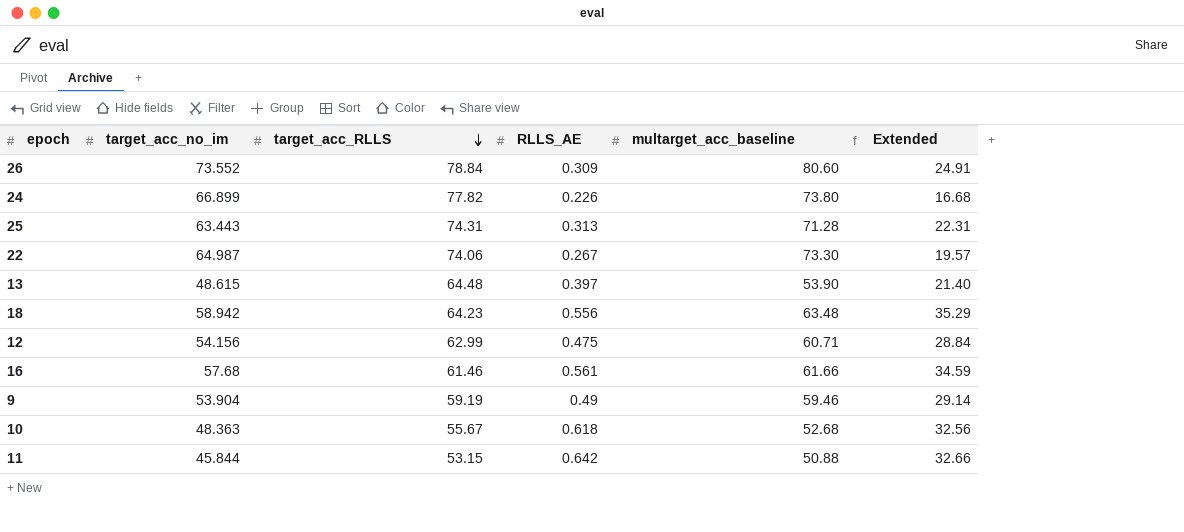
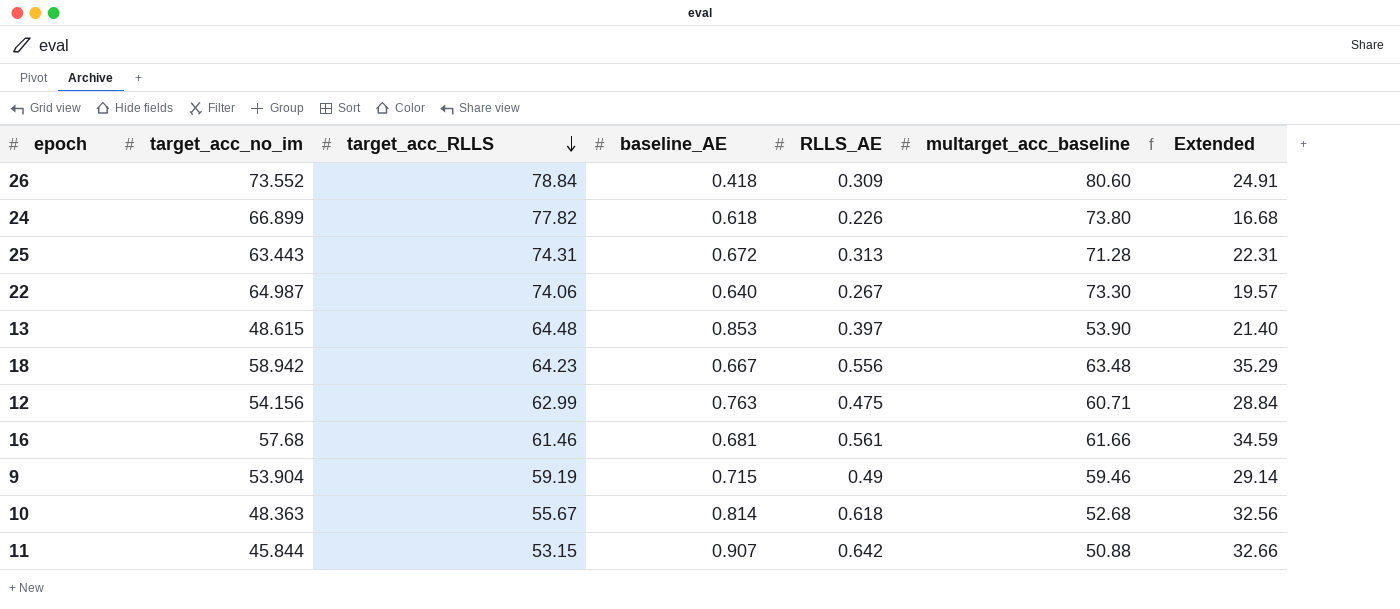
column baseline_AE | position: none -> 4

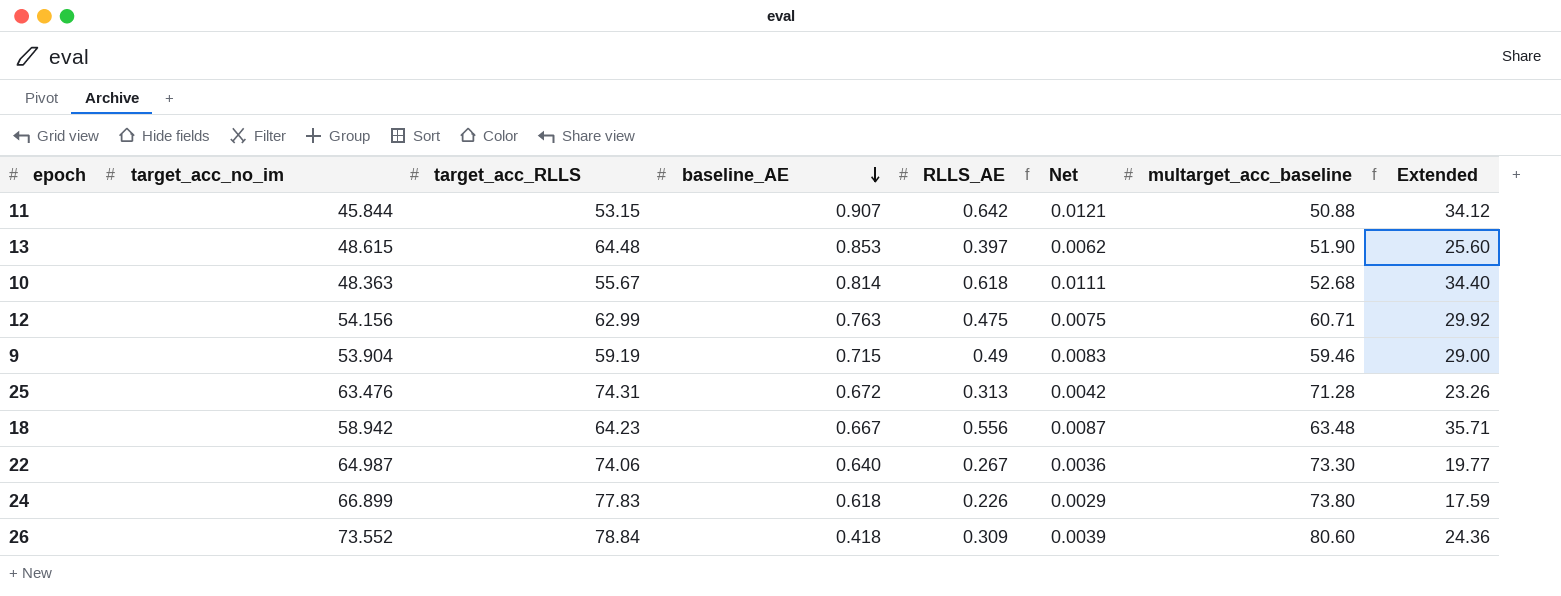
row order: target_acc_RLLS descending -> baseline_AE descending
column Net | formula: none -> [RLLS_AE] / [target_acc_RLLS]
column Extended | formula: [RLLS_AE] * [multarget_acc_baseline] -> [target_acc_RLLS] * [RLLS_AE]
row 16: 57.68 | 61.46 | 0.681 | 0.561 | 61.66 | 34.59 -> none
13 | multarget_acc_baseline: 53.90 -> 51.90
25 | target_acc_no_im: 63.443 -> 63.476
24 | target_acc_RLLS: 77.82 -> 77.83

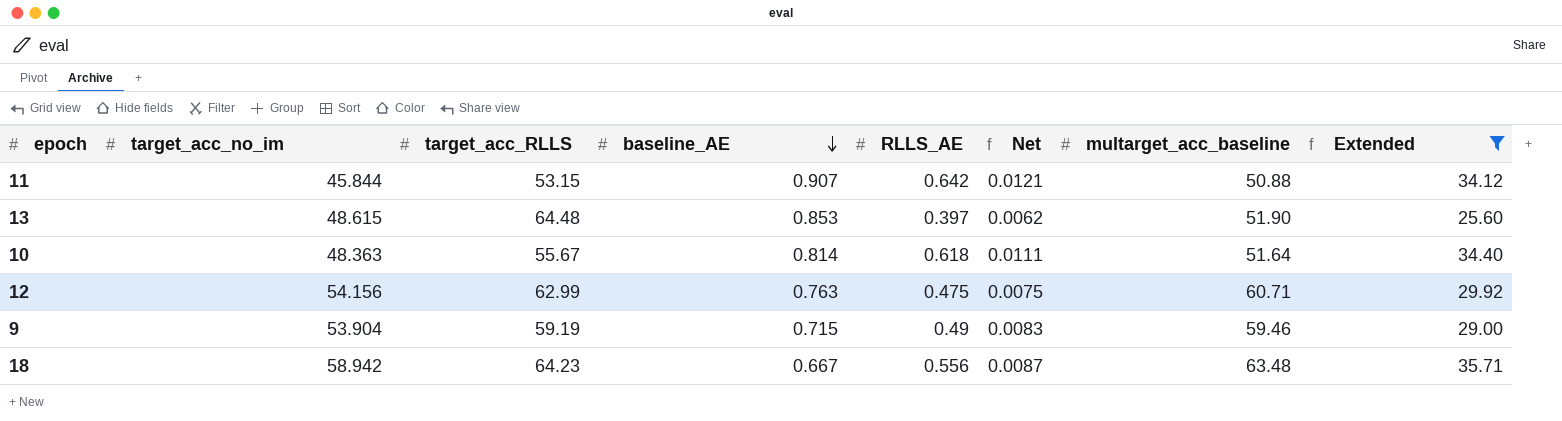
filter: none -> Extended >= 25.60
10 | multarget_acc_baseline: 52.68 -> 51.64

